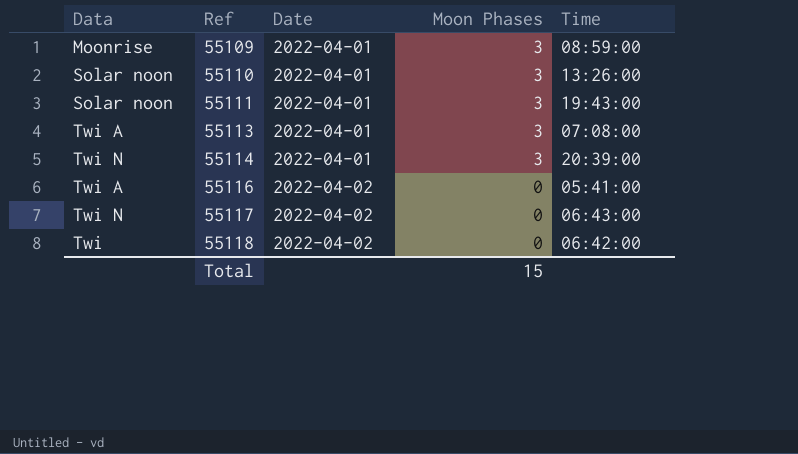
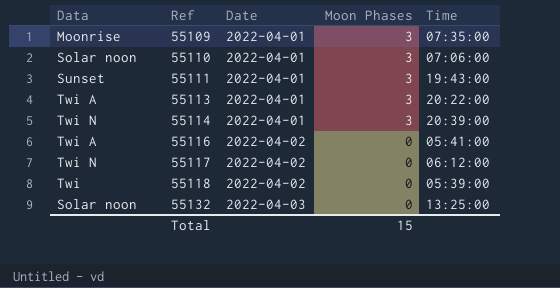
55109 | Time: 08:59:00 -> 07:35:00
55110 | Time: 13:26:00 -> 07:06:00
55111 | Data: Solar noon -> Sunset
55113 | Time: 07:08:00 -> 20:22:00
55117 | Time: 06:43:00 -> 06:12:00
55118 | Time: 06:42:00 -> 05:39:00
row 55132: none -> Solar noon | 2022-04-03 | 0 | 13:25:00

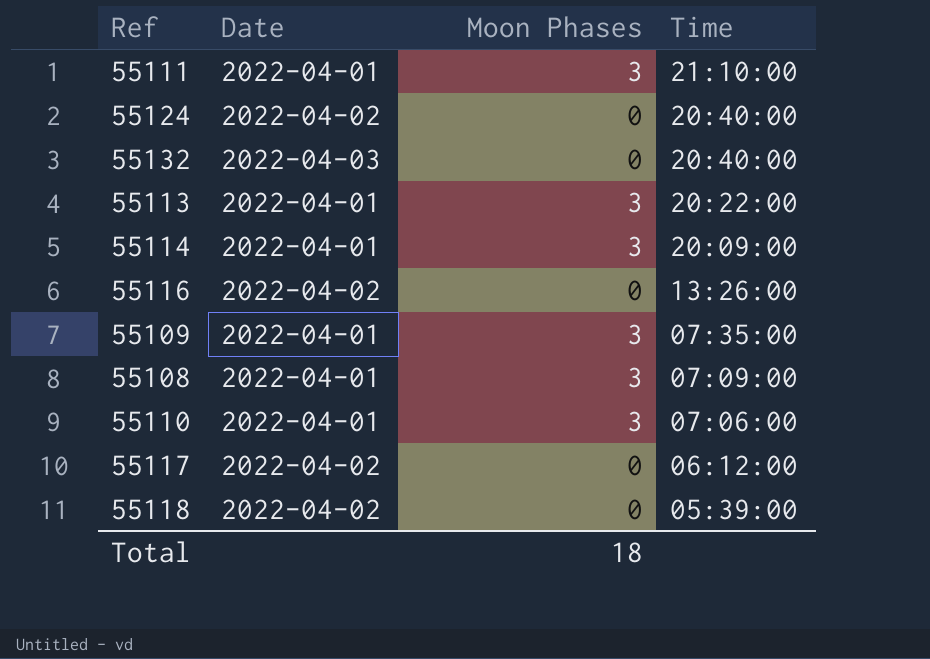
row order: Ref ascending -> Time descending
column Data | position: 1 -> none
55111 | Time: 19:43:00 -> 21:10:00
row 55124: none -> 2022-04-02 | 0 | 20:40:00
55132 | Time: 13:25:00 -> 20:40:00
55114 | Time: 20:39:00 -> 20:09:00
55116 | Time: 05:41:00 -> 13:26:00
row 55108: none -> 2022-04-01 | 3 | 07:09:00
Total | Moon Phases: 15 -> 18

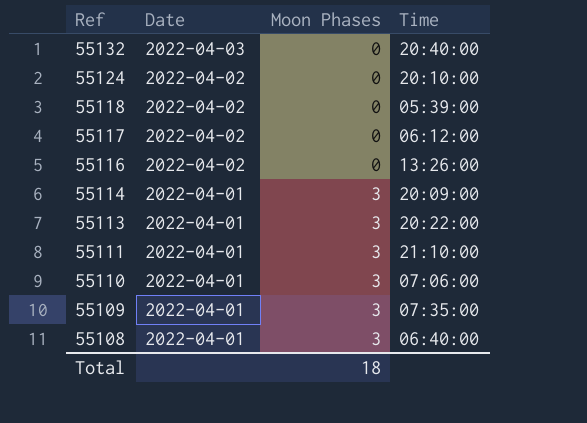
row order: Time descending -> Ref descending
55124 | Time: 20:40:00 -> 20:10:00
55108 | Time: 07:09:00 -> 06:40:00

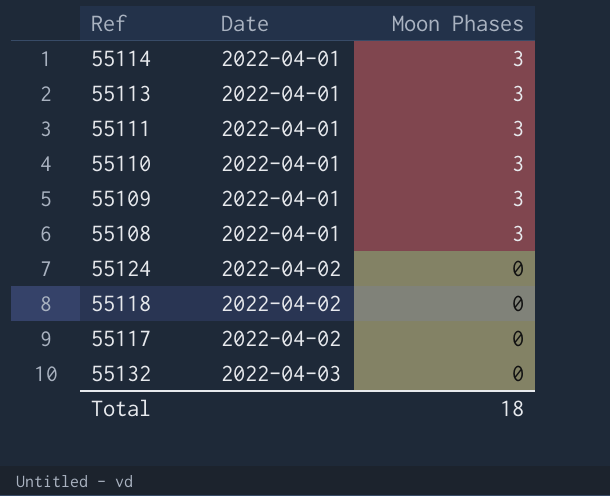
row order: Ref descending -> Date ascending
column Time | position: 4 -> none
row 55116: 2022-04-02 | 0 | 13:26:00 -> none

